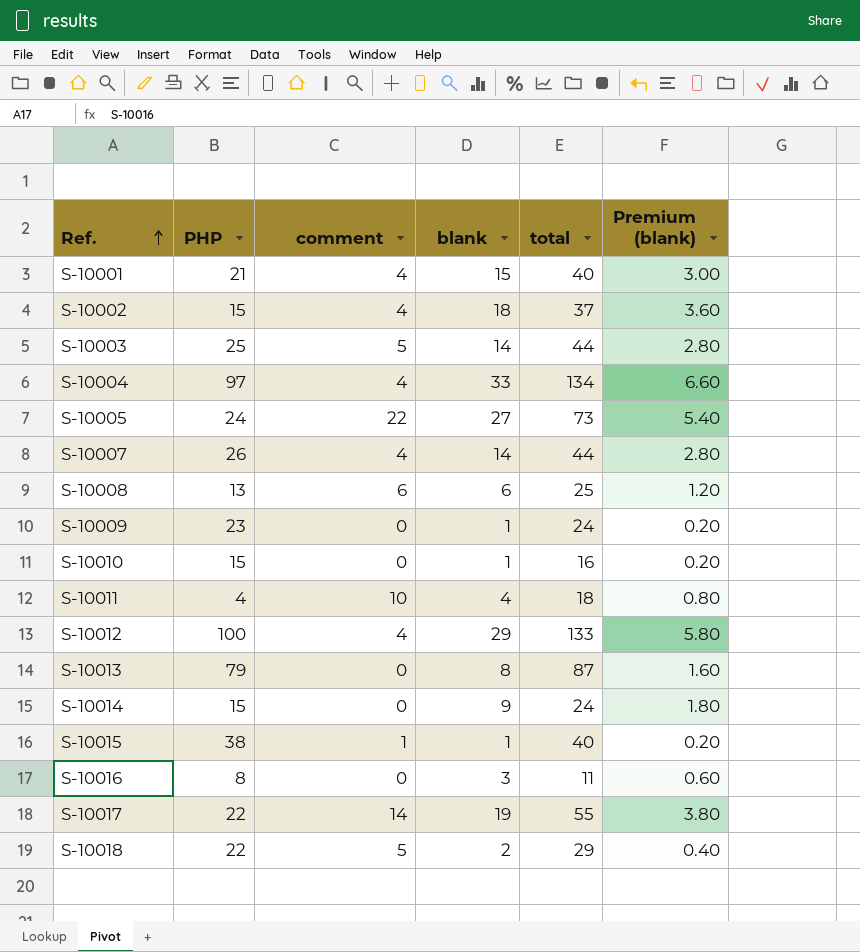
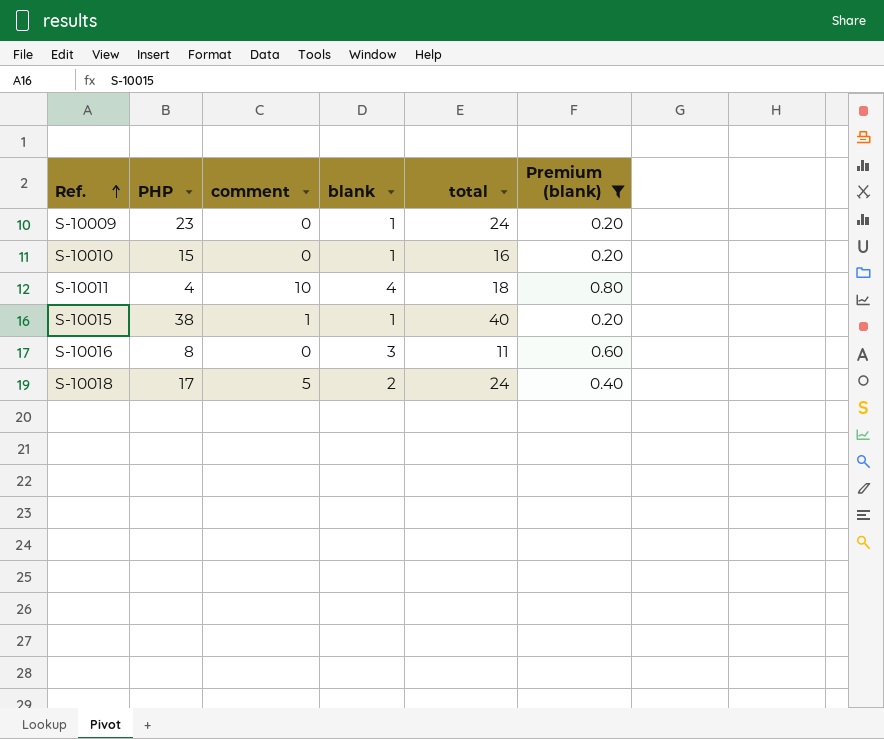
filter: none -> Premium (blank) <= 0.80
S-10018 | PHP: 22 -> 17
S-10018 | total: 29 -> 24

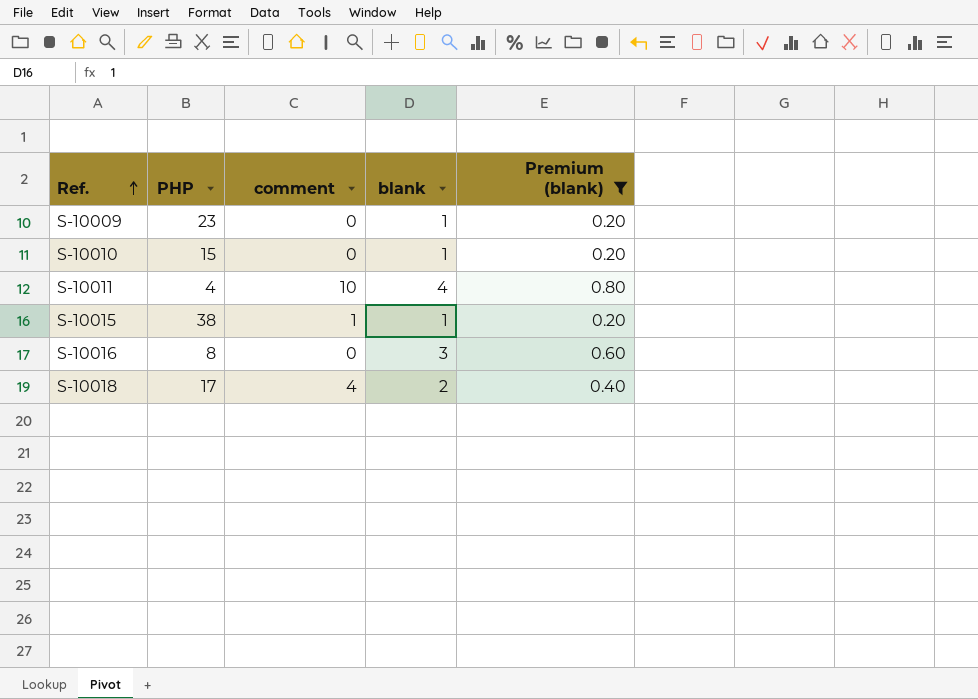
column total | formula: [PHP] + [comment] + [blank] -> none
S-10018 | comment: 5 -> 4

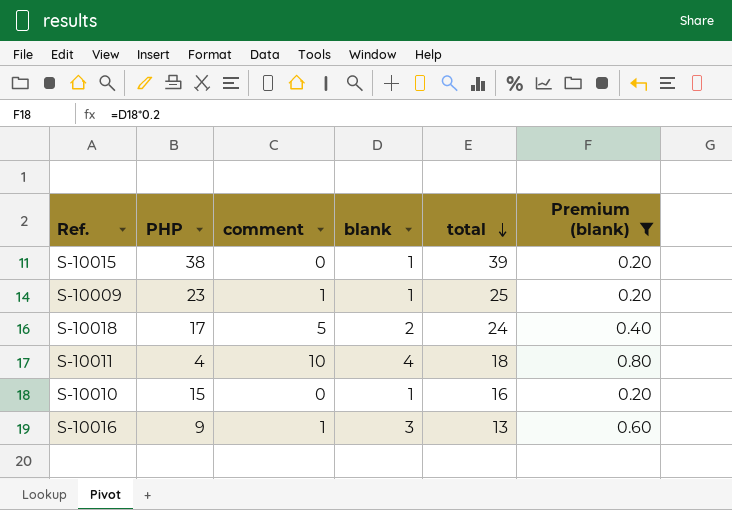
row order: Ref. ascending -> total descending
column total | formula: none -> [PHP] + [comment] + [blank]
S-10015 | comment: 1 -> 0
S-10009 | comment: 0 -> 1
S-10018 | comment: 4 -> 5
S-10016 | PHP: 8 -> 9
S-10016 | comment: 0 -> 1

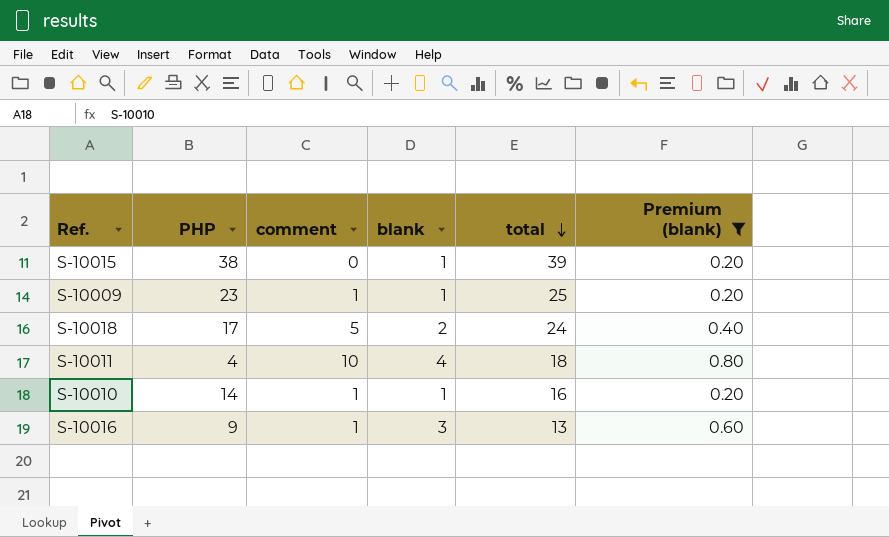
S-10010 | PHP: 15 -> 14
S-10010 | comment: 0 -> 1

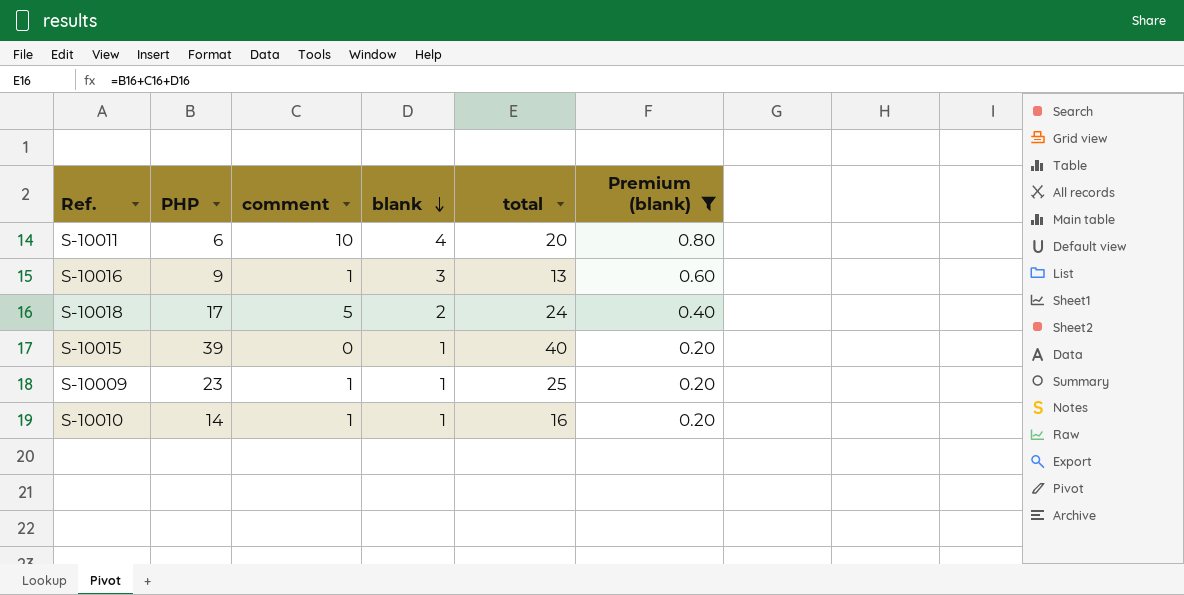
row order: total descending -> blank descending
S-10011 | PHP: 4 -> 6
S-10011 | total: 18 -> 20
S-10015 | PHP: 38 -> 39
S-10015 | total: 39 -> 40

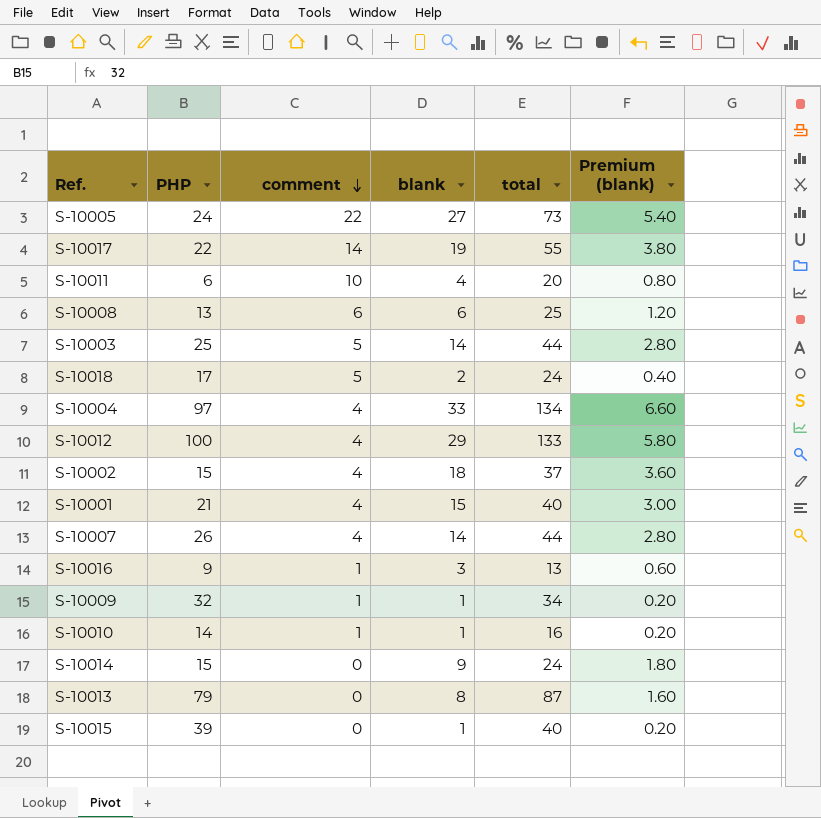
filter: Premium (blank) <= 0.80 -> none
row order: blank descending -> comment descending
S-10009 | PHP: 23 -> 32
S-10009 | total: 25 -> 34

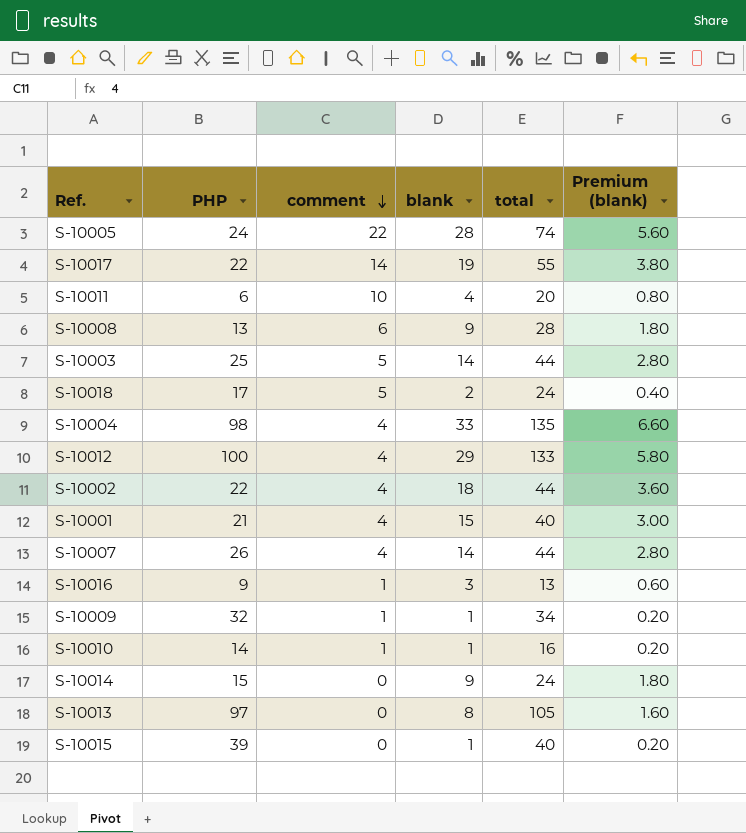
S-10005 | blank: 27 -> 28
S-10005 | total: 73 -> 74
S-10005 | Premium (blank): 5.40 -> 5.60
S-10008 | blank: 6 -> 9
S-10008 | total: 25 -> 28
S-10008 | Premium (blank): 1.20 -> 1.80
S-10004 | PHP: 97 -> 98
S-10004 | total: 134 -> 135
S-10002 | PHP: 15 -> 22
S-10002 | total: 37 -> 44
S-10013 | PHP: 79 -> 97
S-10013 | total: 87 -> 105

